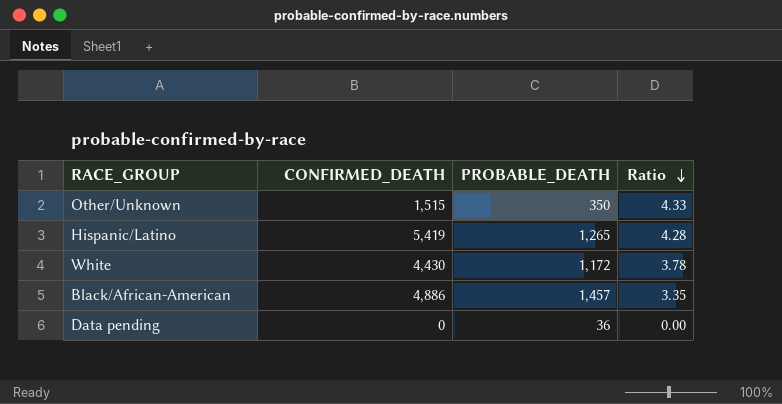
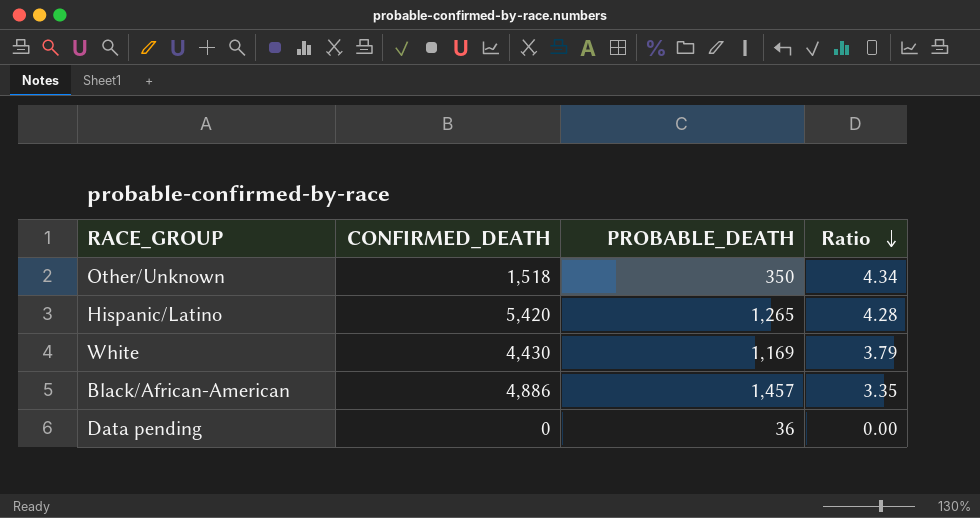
Other/Unknown | CONFIRMED_DEATH: 1,515 -> 1,518
Other/Unknown | Ratio: 4.33 -> 4.34
Hispanic/Latino | CONFIRMED_DEATH: 5,419 -> 5,420
White | PROBABLE_DEATH: 1,172 -> 1,169
White | Ratio: 3.78 -> 3.79

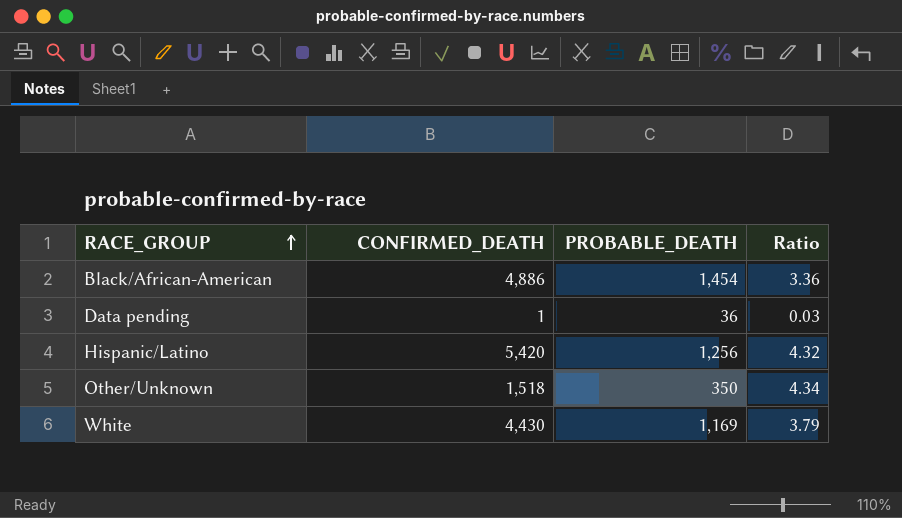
row order: Ratio descending -> RACE_GROUP ascending
Black/African-American | PROBABLE_DEATH: 1,457 -> 1,454
Black/African-American | Ratio: 3.35 -> 3.36
Data pending | CONFIRMED_DEATH: 0 -> 1
Data pending | Ratio: 0.00 -> 0.03
Hispanic/Latino | PROBABLE_DEATH: 1,265 -> 1,256
Hispanic/Latino | Ratio: 4.28 -> 4.32

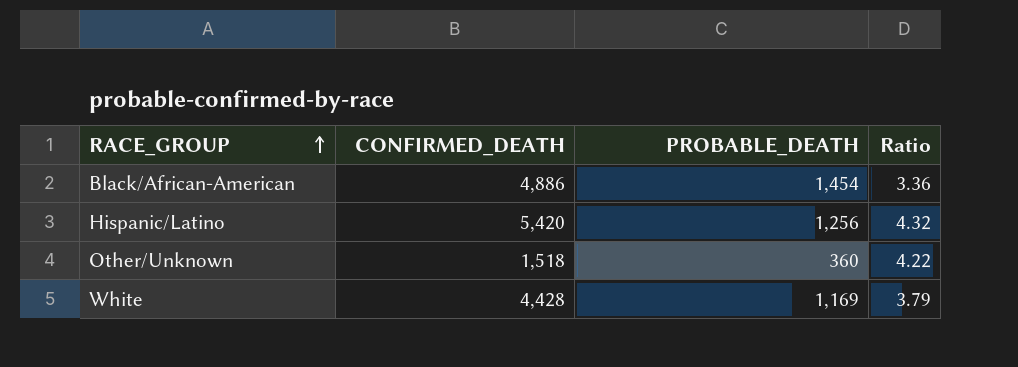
row Data pending: 1 | 36 | 0.03 -> none
Other/Unknown | PROBABLE_DEATH: 350 -> 360
Other/Unknown | Ratio: 4.34 -> 4.22
White | CONFIRMED_DEATH: 4,430 -> 4,428

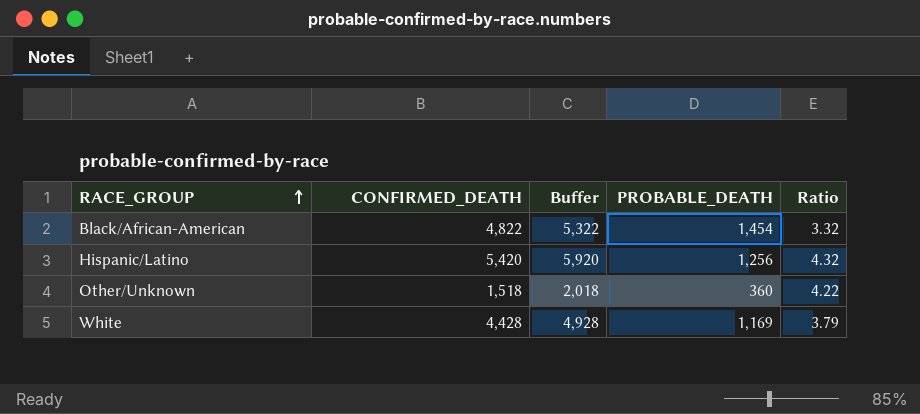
column Buffer | formula: none -> [CONFIRMED_DEATH] + 500
Black/African-American | CONFIRMED_DEATH: 4,886 -> 4,822
Black/African-American | Ratio: 3.36 -> 3.32

